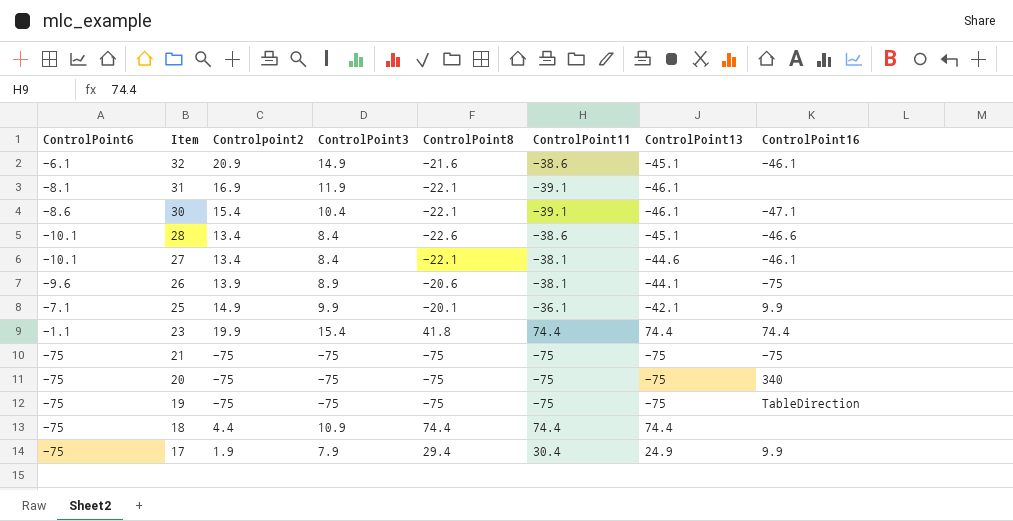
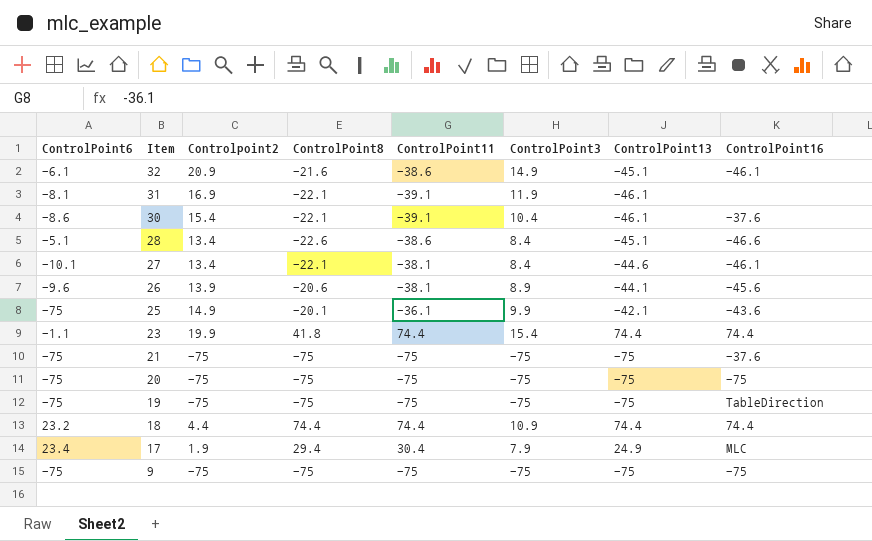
column ControlPoint3 | position: 4 -> 6
30 | ControlPoint16: -47.1 -> -37.6
28 | ControlPoint6: -10.1 -> -5.1
26 | ControlPoint16: -75 -> -45.6
25 | ControlPoint6: -7.1 -> -75
25 | ControlPoint16: 9.9 -> -43.6
21 | ControlPoint16: -75 -> -37.6
20 | ControlPoint16: 340 -> -75
18 | ControlPoint6: -75 -> 23.2
18 | ControlPoint16: none -> 74.4
17 | ControlPoint6: -75 -> 23.4
17 | ControlPoint16: 9.9 -> MLC
row 9: none -> -75 | -75 | -75 | -75 | -75 | -75 | -75

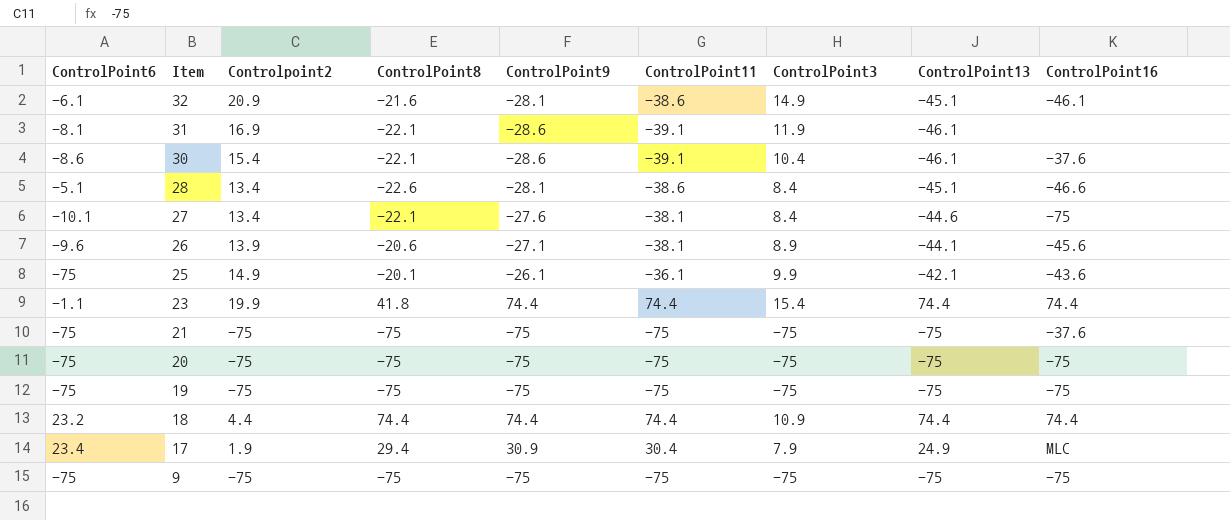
column ControlPoint9 | position: none -> 5
27 | ControlPoint16: -46.1 -> -75
19 | ControlPoint16: TableDirection -> -75

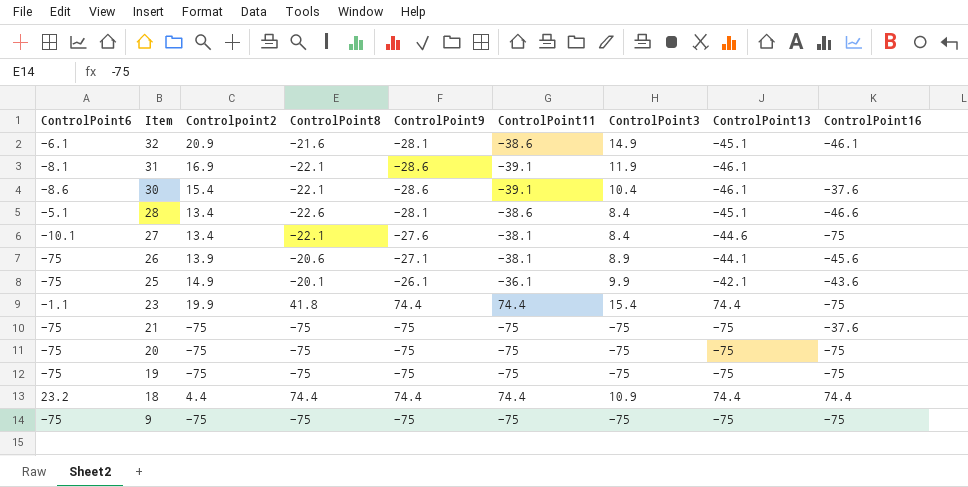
row 17: 23.4 | 1.9 | 29.4 | 30.9 | 30.4 | 7.9 | 24.9 | MLC -> none
26 | ControlPoint6: -9.6 -> -75
23 | ControlPoint16: 74.4 -> -75

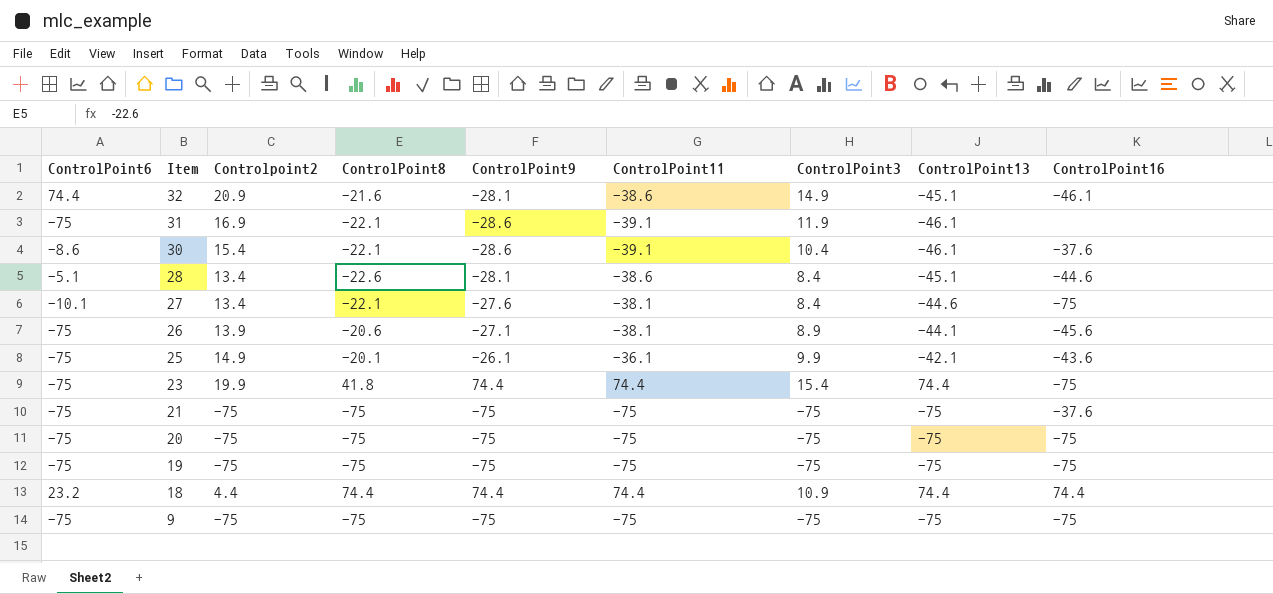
32 | ControlPoint6: -6.1 -> 74.4
31 | ControlPoint6: -8.1 -> -75
28 | ControlPoint16: -46.6 -> -44.6
23 | ControlPoint6: -1.1 -> -75

